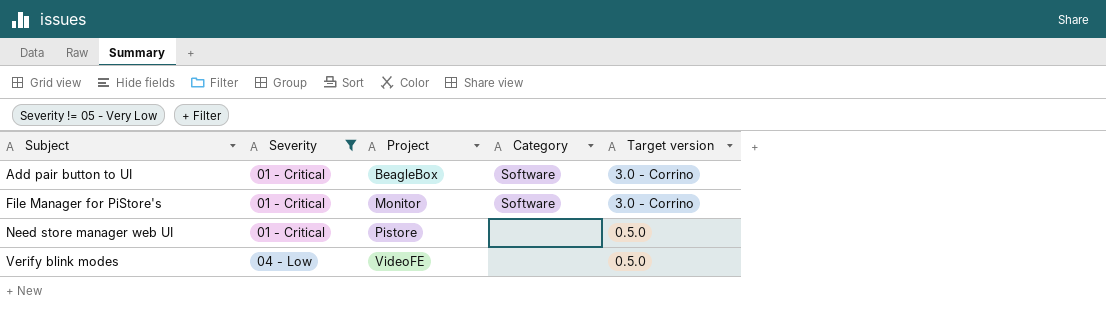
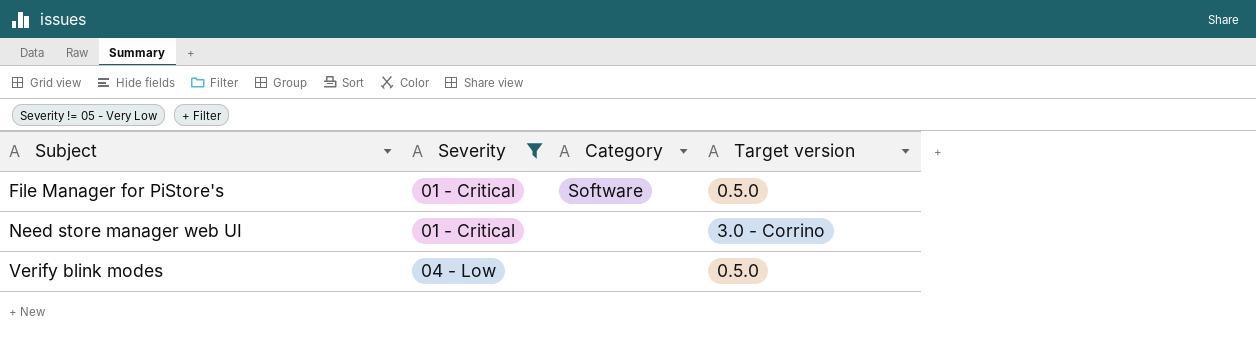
column Project | position: 3 -> none
row Add pair button to UI: 01 - Critical | BeagleBox | Software | 3.0 - Corrino -> none
File Manager for PiStore's | Target version: 3.0 - Corrino -> 0.5.0
Need store manager web UI | Target version: 0.5.0 -> 3.0 - Corrino

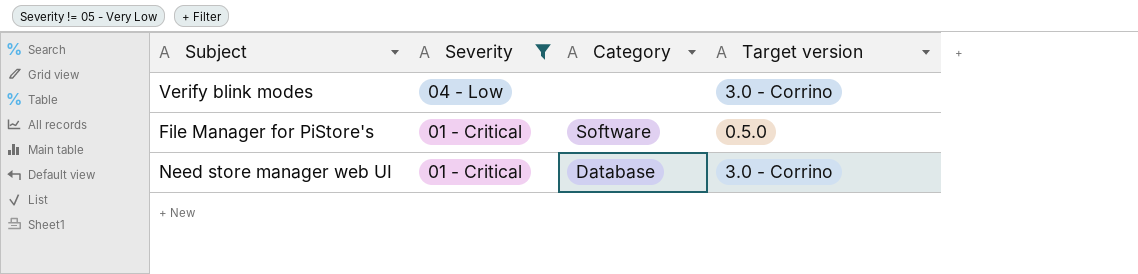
row order: Subject ascending -> Severity descending
Verify blink modes | Target version: 0.5.0 -> 3.0 - Corrino
Need store manager web UI | Category: none -> Database

